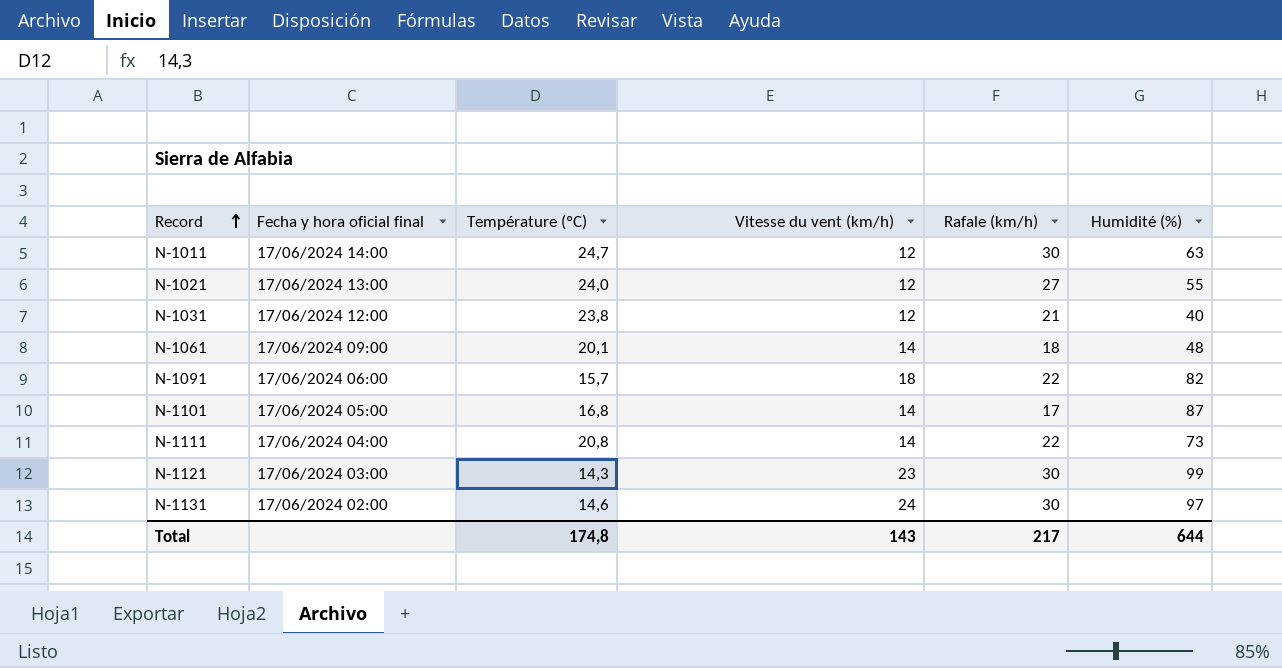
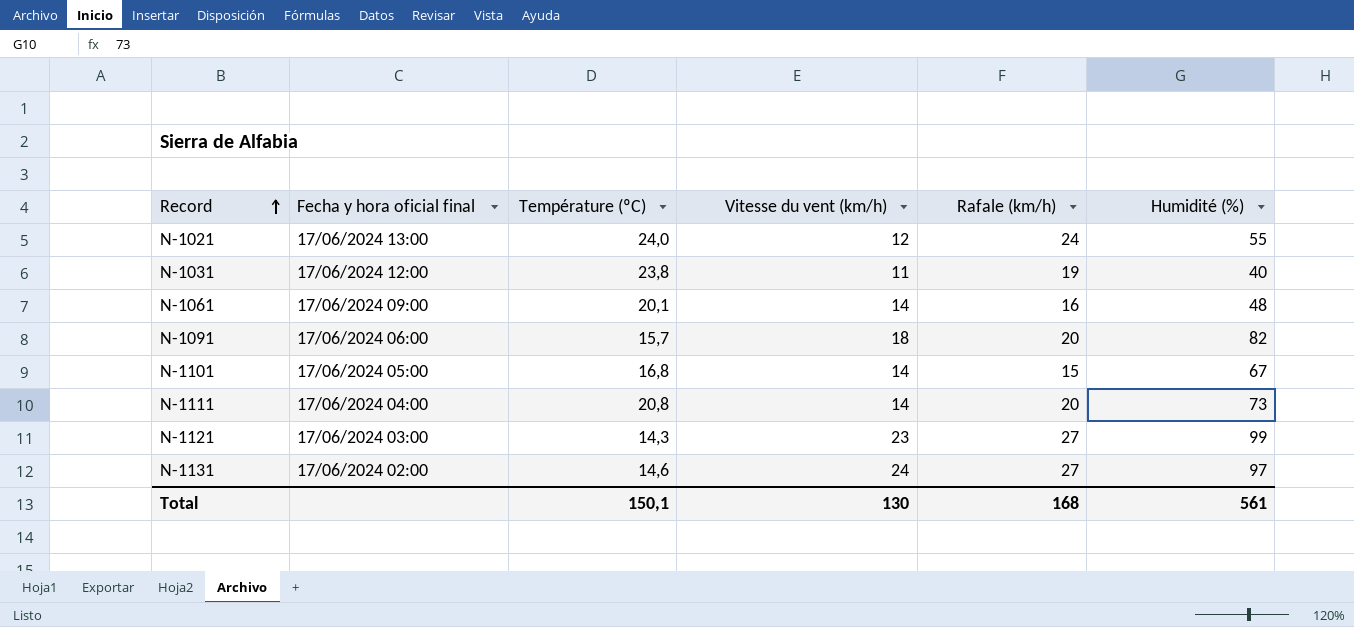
row N-1011: 17/06/2024 14:00 | 24,7 | 12 | 30 | 63 -> none
N-1021 | Rafale (km/h): 27 -> 24
N-1031 | Vitesse du vent (km/h): 12 -> 11
N-1031 | Rafale (km/h): 21 -> 19
N-1061 | Rafale (km/h): 18 -> 16
N-1091 | Rafale (km/h): 22 -> 20
N-1101 | Rafale (km/h): 17 -> 15
N-1101 | Humidité (%): 87 -> 67
N-1111 | Rafale (km/h): 22 -> 20
N-1121 | Rafale (km/h): 30 -> 27
N-1131 | Rafale (km/h): 30 -> 27
Total | Température (ºC): 174,8 -> 150,1
Total | Vitesse du vent (km/h): 143 -> 130
Total | Rafale (km/h): 217 -> 168
Total | Humidité (%): 644 -> 561

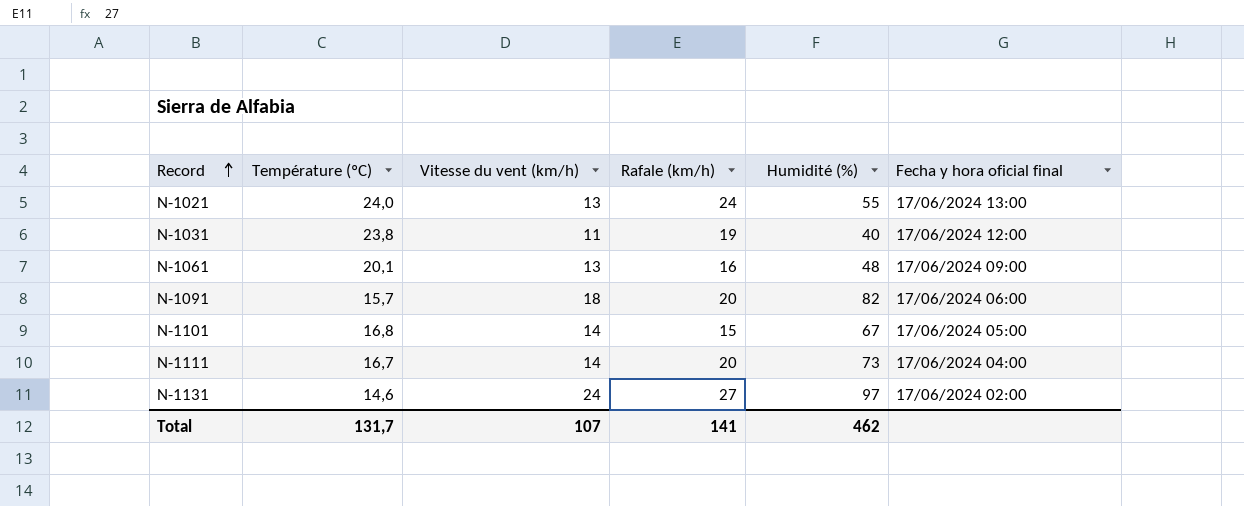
column Fecha y hora oficial final | position: 2 -> 6
row N-1121: 17/06/2024 03:00 | 14,3 | 23 | 27 | 99 -> none
N-1021 | Vitesse du vent (km/h): 12 -> 13
N-1061 | Vitesse du vent (km/h): 14 -> 13
N-1111 | Température (ºC): 20,8 -> 16,7
Total | Température (ºC): 150,1 -> 131,7
Total | Vitesse du vent (km/h): 130 -> 107
Total | Rafale (km/h): 168 -> 141
Total | Humidité (%): 561 -> 462

